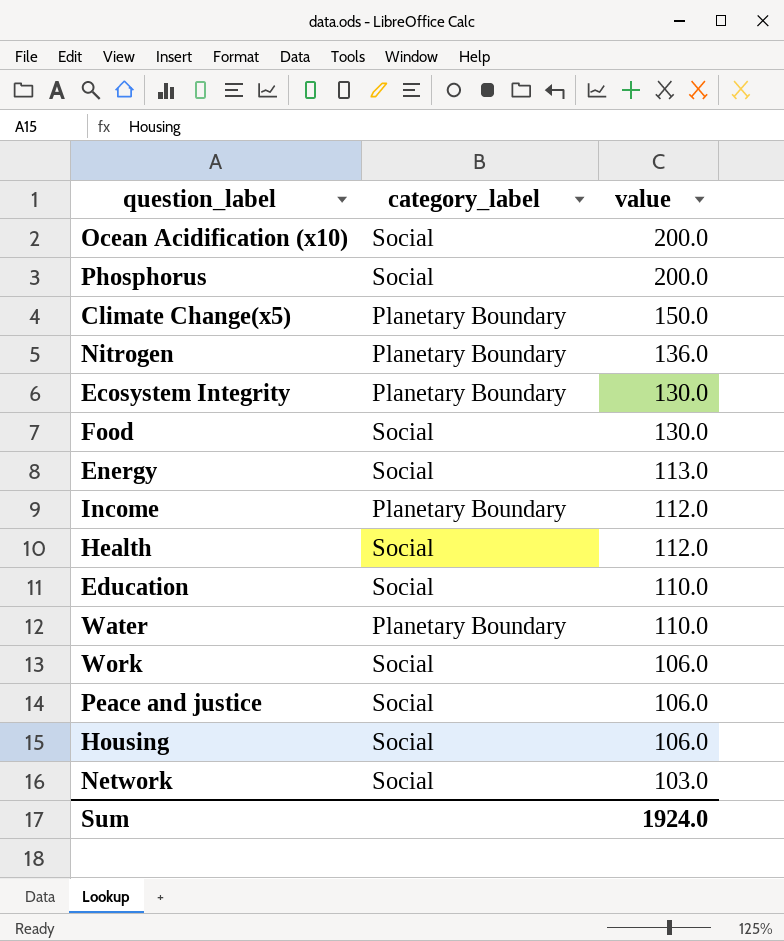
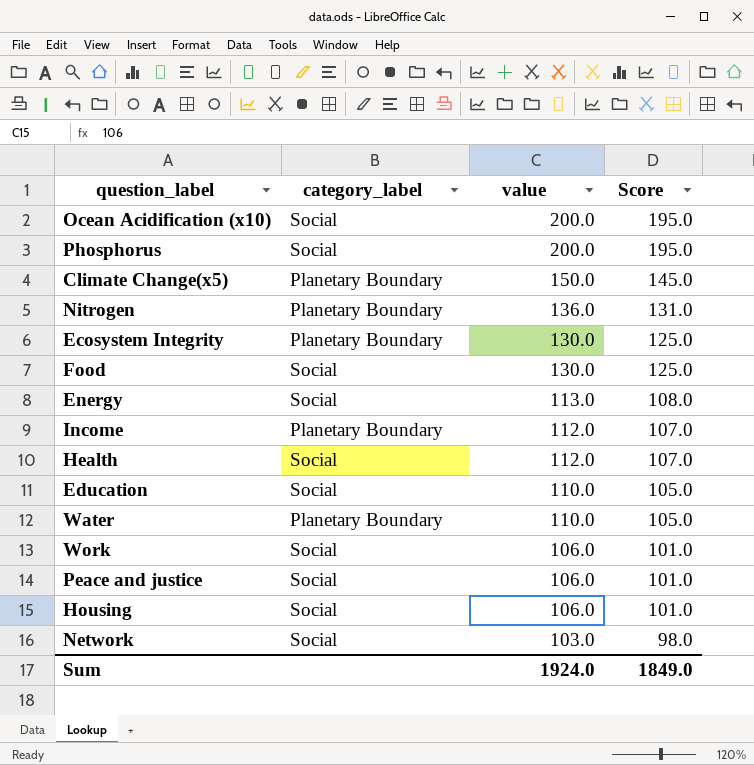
column Score | formula: none -> [value] - 5

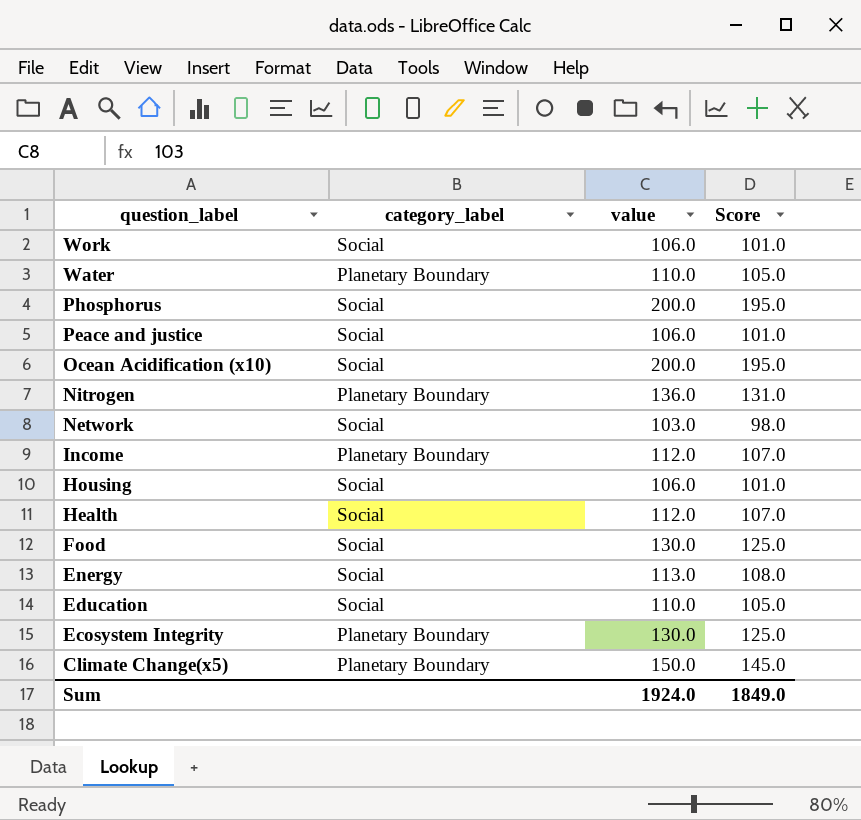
row order: value descending -> question_label descending

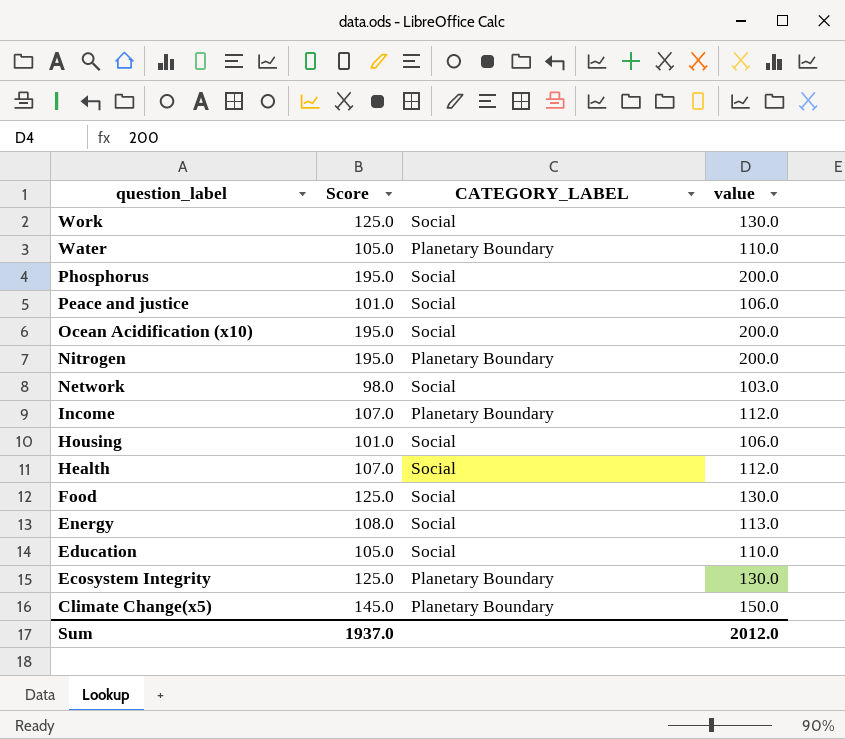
column Score | position: 4 -> 2
column name: category_label -> CATEGORY_LABEL
Work | Score: 101.0 -> 125.0
Work | value: 106.0 -> 130.0
Nitrogen | Score: 131.0 -> 195.0
Nitrogen | value: 136.0 -> 200.0
Sum | Score: 1849.0 -> 1937.0
Sum | value: 1924.0 -> 2012.0

